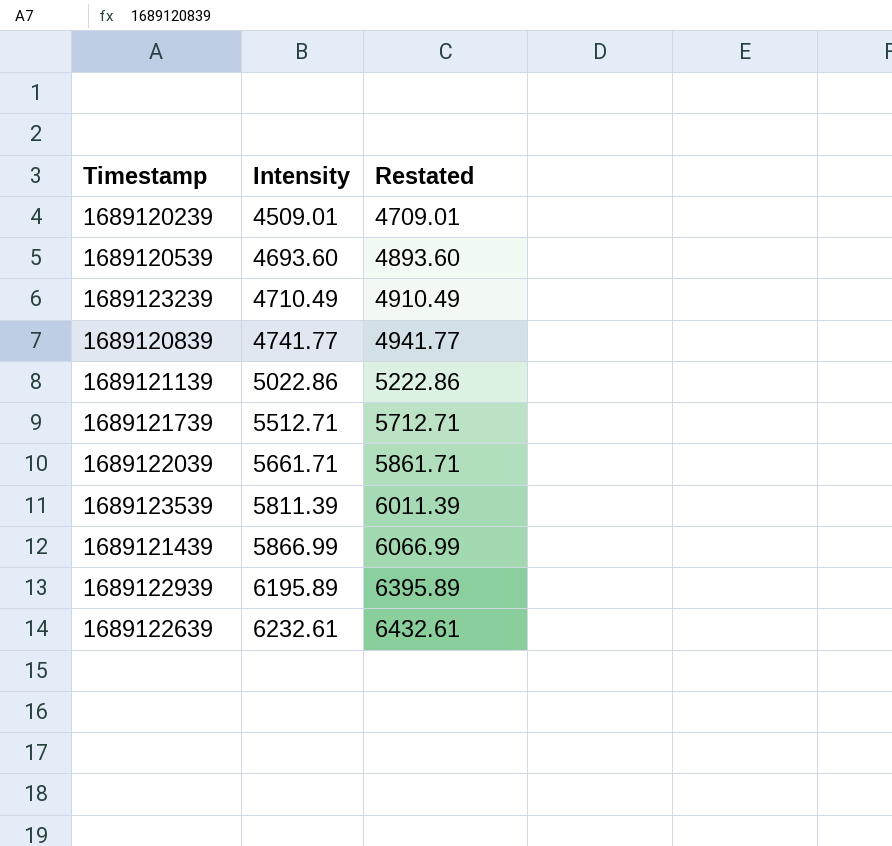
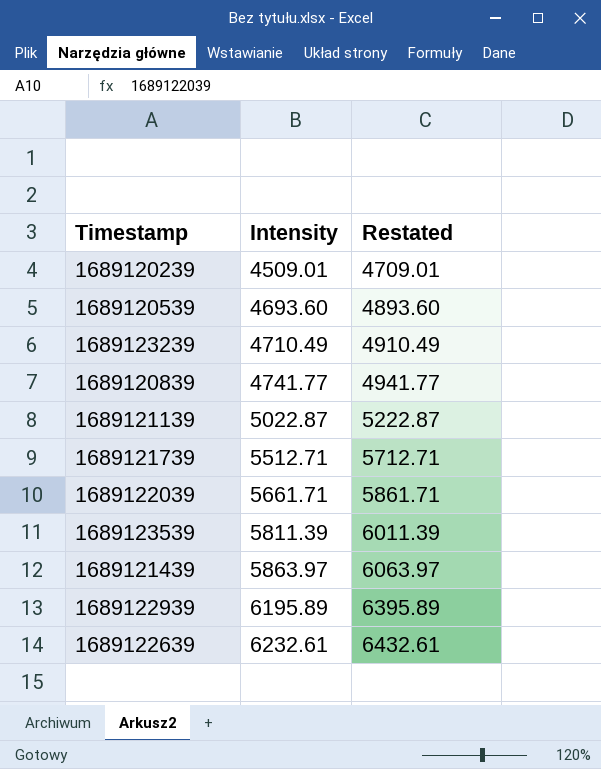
1689121139 | Intensity: 5022.86 -> 5022.87
1689121139 | Restated: 5222.86 -> 5222.87
1689121439 | Intensity: 5866.99 -> 5863.97
1689121439 | Restated: 6066.99 -> 6063.97

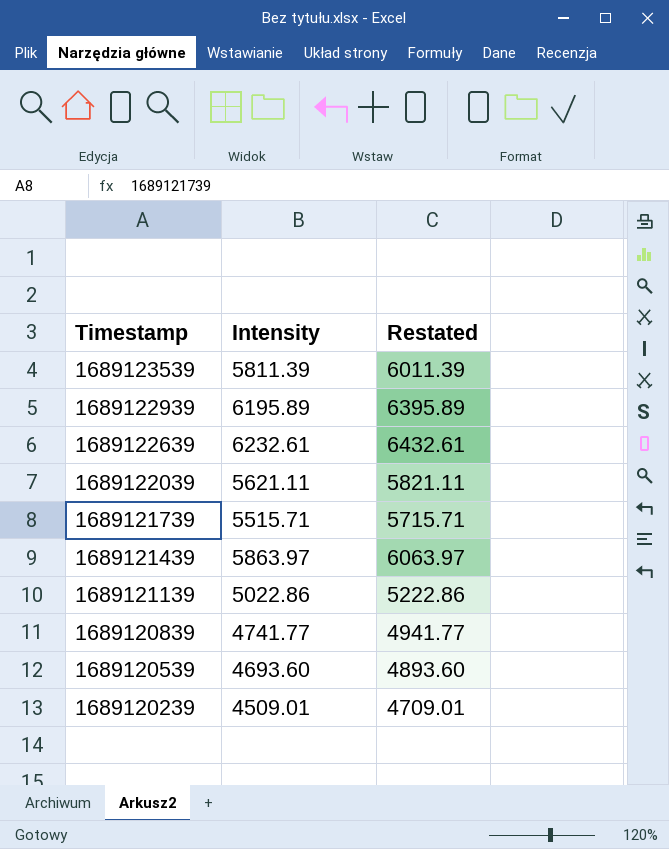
row order: Intensity ascending -> Timestamp descending
row 1689123239: 4710.49 | 4910.49 -> none
1689122039 | Intensity: 5661.71 -> 5621.11
1689122039 | Restated: 5861.71 -> 5821.11
1689121739 | Intensity: 5512.71 -> 5515.71
1689121739 | Restated: 5712.71 -> 5715.71
1689121139 | Intensity: 5022.87 -> 5022.86
1689121139 | Restated: 5222.87 -> 5222.86

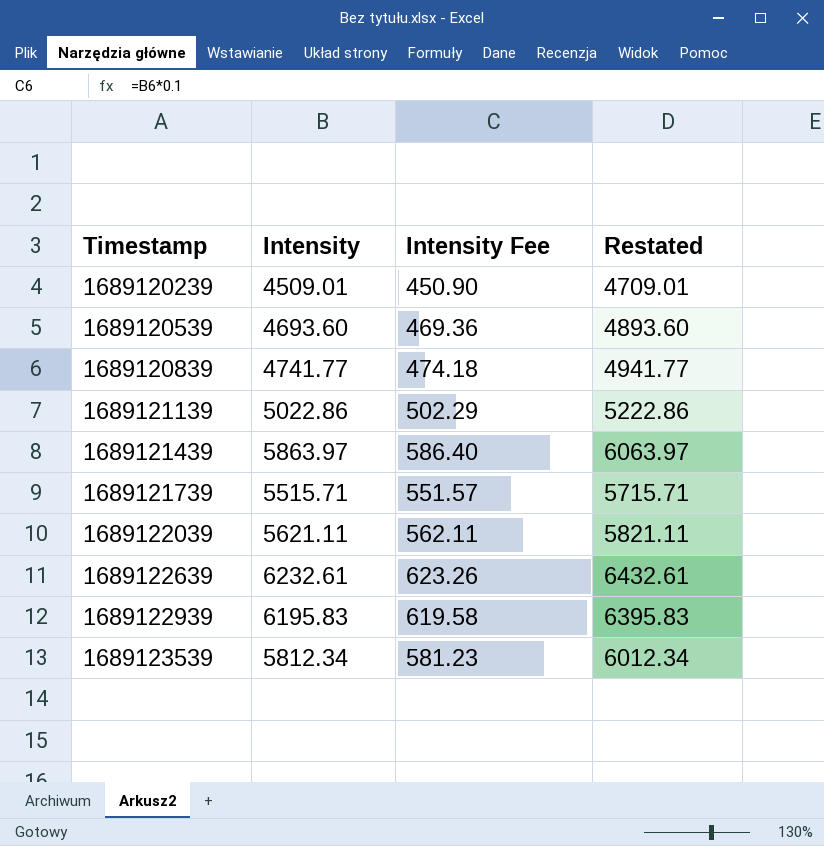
row order: Timestamp descending -> Timestamp ascending
column Intensity Fee | formula: none -> [Intensity] * 0.1
1689122939 | Intensity: 6195.89 -> 6195.83
1689122939 | Restated: 6395.89 -> 6395.83
1689123539 | Intensity: 5811.39 -> 5812.34
1689123539 | Restated: 6011.39 -> 6012.34

